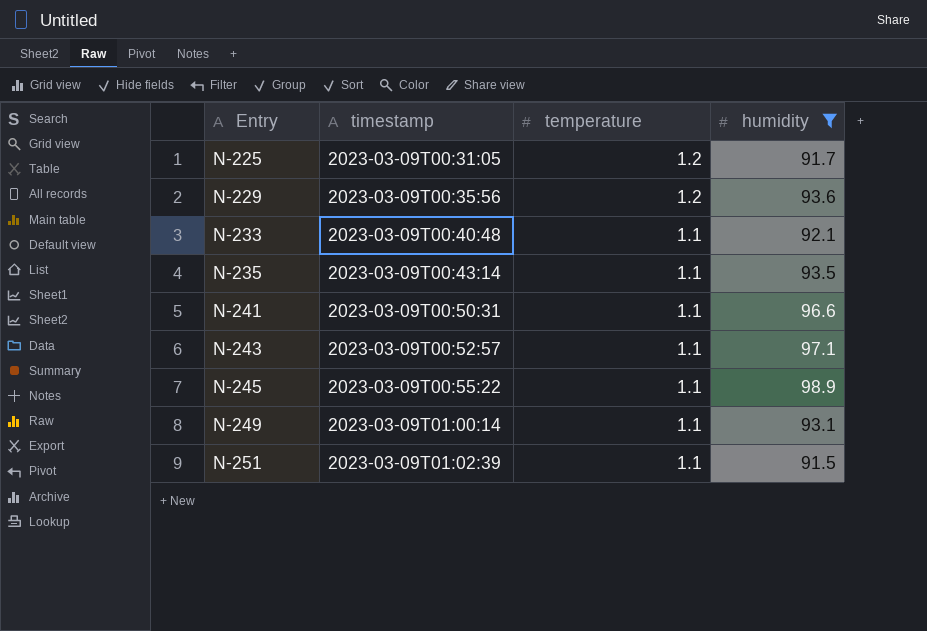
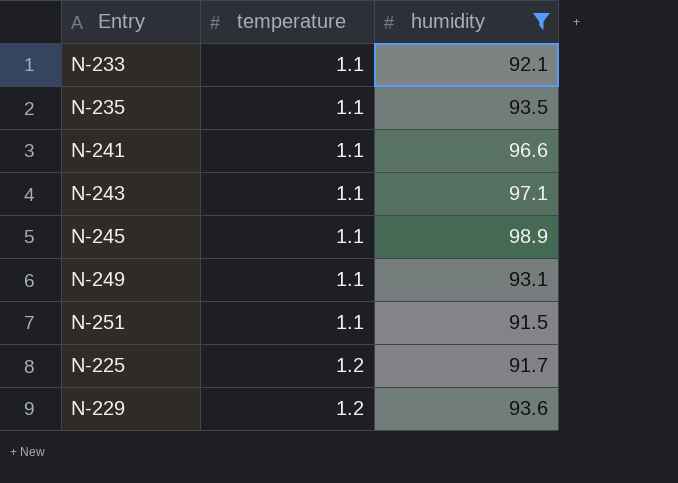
row order: Entry ascending -> temperature ascending
column timestamp | position: 2 -> none

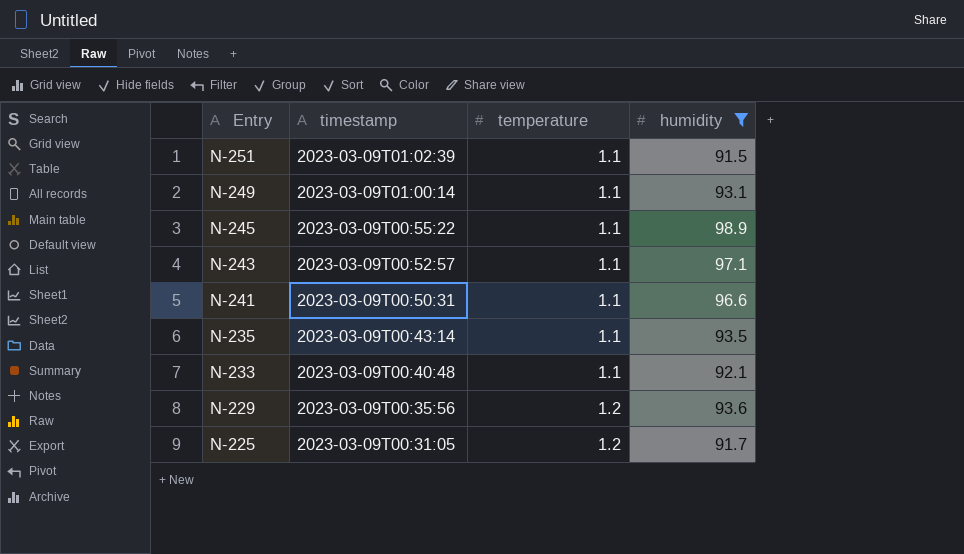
row order: temperature ascending -> Entry descending
column timestamp | position: none -> 2

